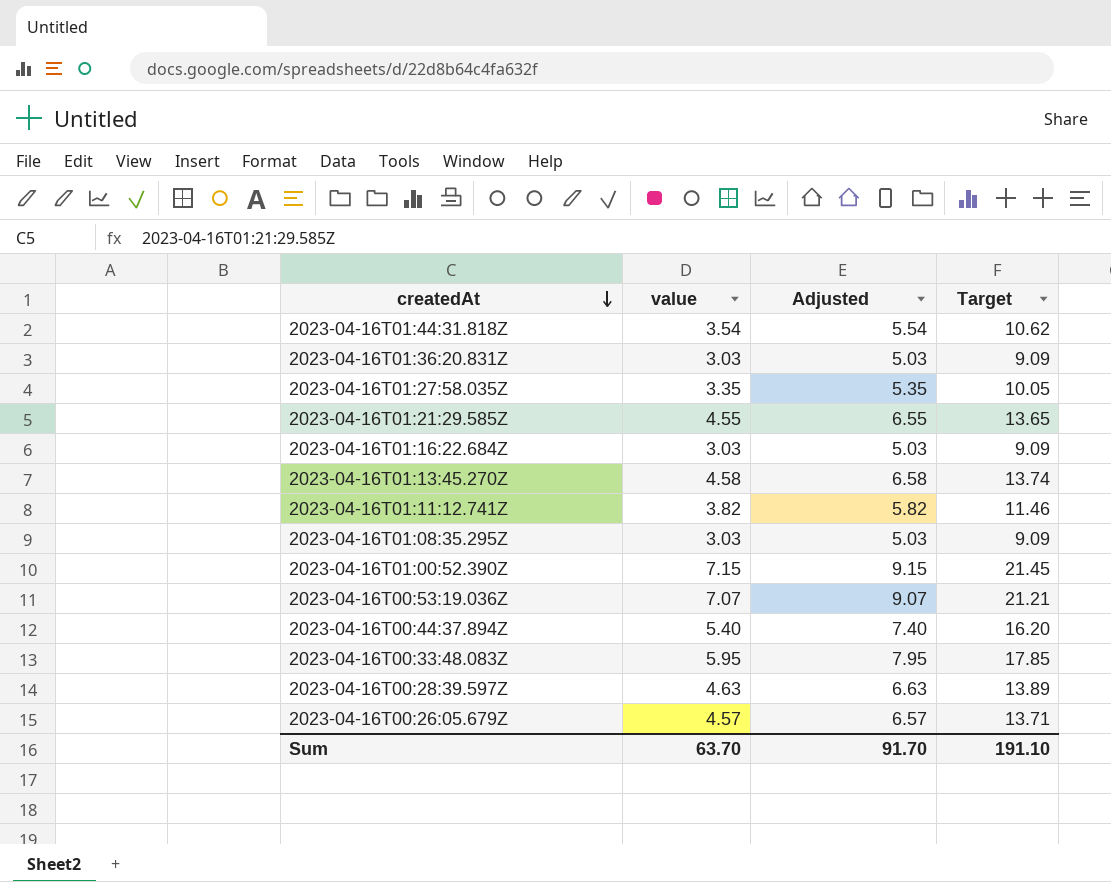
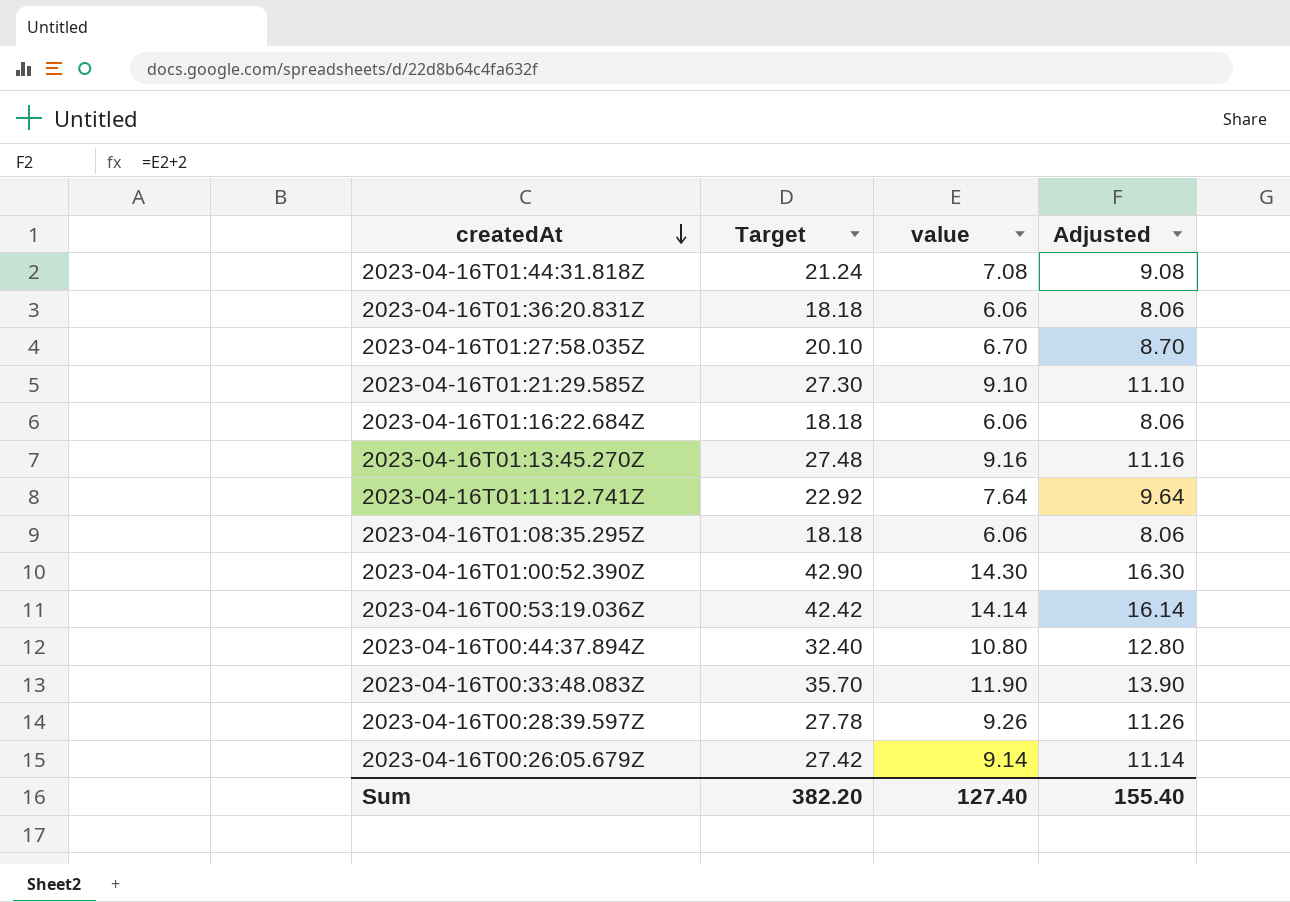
column Target | position: 4 -> 2
2023-04-16T01:44:31.818Z | Target: 10.62 -> 21.24
2023-04-16T01:44:31.818Z | value: 3.54 -> 7.08
2023-04-16T01:44:31.818Z | Adjusted: 5.54 -> 9.08
2023-04-16T01:36:20.831Z | Target: 9.09 -> 18.18
2023-04-16T01:36:20.831Z | value: 3.03 -> 6.06
2023-04-16T01:36:20.831Z | Adjusted: 5.03 -> 8.06
2023-04-16T01:27:58.035Z | Target: 10.05 -> 20.10
2023-04-16T01:27:58.035Z | value: 3.35 -> 6.70
2023-04-16T01:27:58.035Z | Adjusted: 5.35 -> 8.70
2023-04-16T01:21:29.585Z | Target: 13.65 -> 27.30
2023-04-16T01:21:29.585Z | value: 4.55 -> 9.10
2023-04-16T01:21:29.585Z | Adjusted: 6.55 -> 11.10
2023-04-16T01:16:22.684Z | Target: 9.09 -> 18.18
2023-04-16T01:16:22.684Z | value: 3.03 -> 6.06
2023-04-16T01:16:22.684Z | Adjusted: 5.03 -> 8.06
2023-04-16T01:13:45.270Z | Target: 13.74 -> 27.48
2023-04-16T01:13:45.270Z | value: 4.58 -> 9.16
2023-04-16T01:13:45.270Z | Adjusted: 6.58 -> 11.16
2023-04-16T01:11:12.741Z | Target: 11.46 -> 22.92
2023-04-16T01:11:12.741Z | value: 3.82 -> 7.64
2023-04-16T01:11:12.741Z | Adjusted: 5.82 -> 9.64
2023-04-16T01:08:35.295Z | Target: 9.09 -> 18.18
2023-04-16T01:08:35.295Z | value: 3.03 -> 6.06
2023-04-16T01:08:35.295Z | Adjusted: 5.03 -> 8.06
2023-04-16T01:00:52.390Z | Target: 21.45 -> 42.90
2023-04-16T01:00:52.390Z | value: 7.15 -> 14.30
2023-04-16T01:00:52.390Z | Adjusted: 9.15 -> 16.30
2023-04-16T00:53:19.036Z | Target: 21.21 -> 42.42
2023-04-16T00:53:19.036Z | value: 7.07 -> 14.14
2023-04-16T00:53:19.036Z | Adjusted: 9.07 -> 16.14
2023-04-16T00:44:37.894Z | Target: 16.20 -> 32.40
2023-04-16T00:44:37.894Z | value: 5.40 -> 10.80
2023-04-16T00:44:37.894Z | Adjusted: 7.40 -> 12.80
2023-04-16T00:33:48.083Z | Target: 17.85 -> 35.70
2023-04-16T00:33:48.083Z | value: 5.95 -> 11.90
2023-04-16T00:33:48.083Z | Adjusted: 7.95 -> 13.90
2023-04-16T00:28:39.597Z | Target: 13.89 -> 27.78
2023-04-16T00:28:39.597Z | value: 4.63 -> 9.26
2023-04-16T00:28:39.597Z | Adjusted: 6.63 -> 11.26
2023-04-16T00:26:05.679Z | Target: 13.71 -> 27.42
2023-04-16T00:26:05.679Z | value: 4.57 -> 9.14
2023-04-16T00:26:05.679Z | Adjusted: 6.57 -> 11.14
Sum | Target: 191.10 -> 382.20
Sum | value: 63.70 -> 127.40
Sum | Adjusted: 91.70 -> 155.40

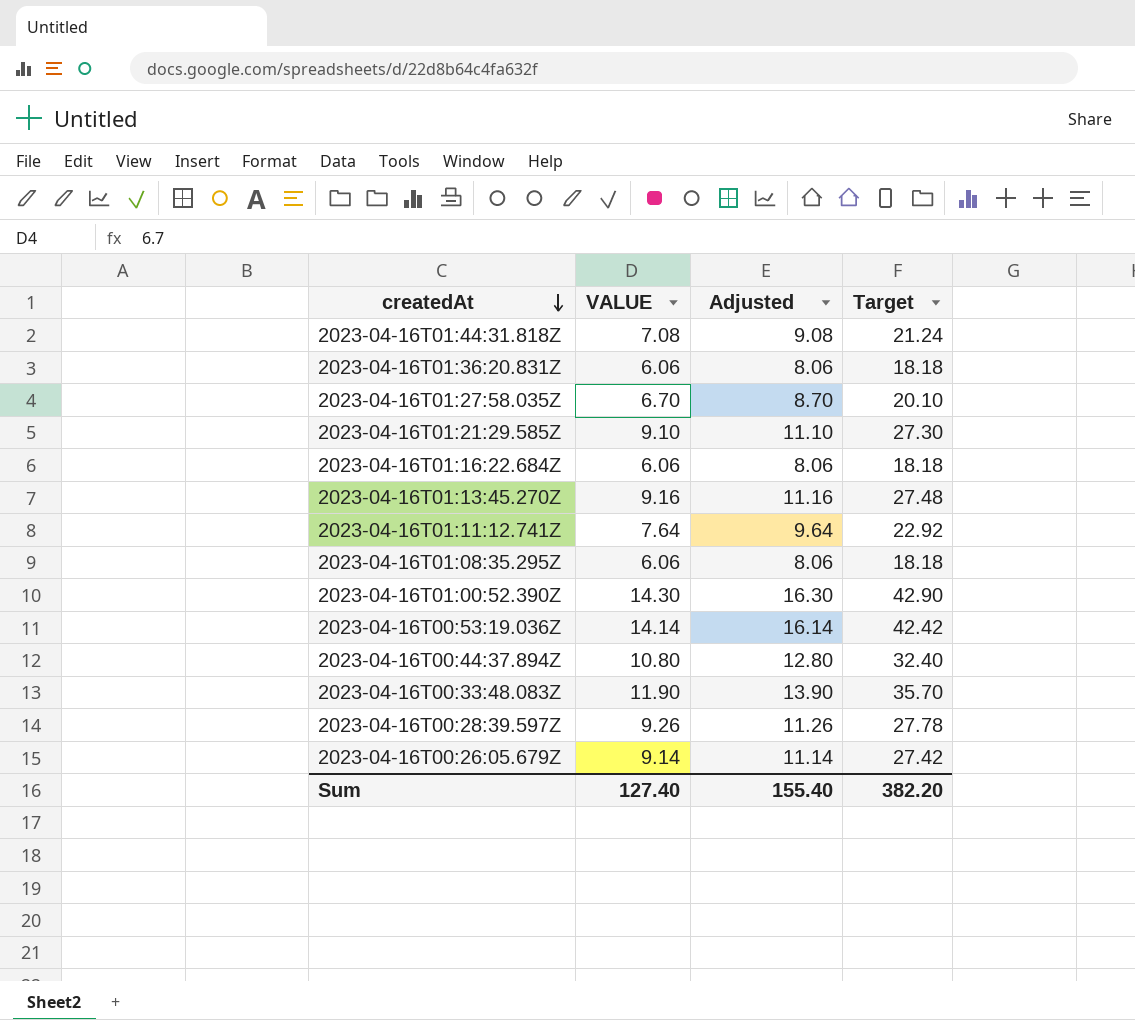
column name: value -> VALUE
column Target | position: 2 -> 4

